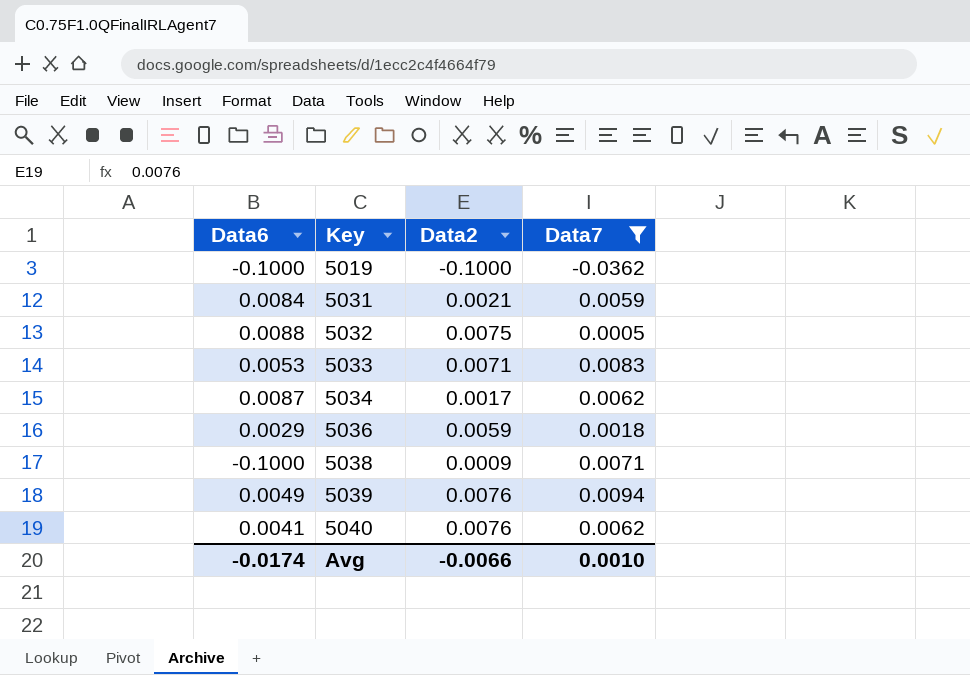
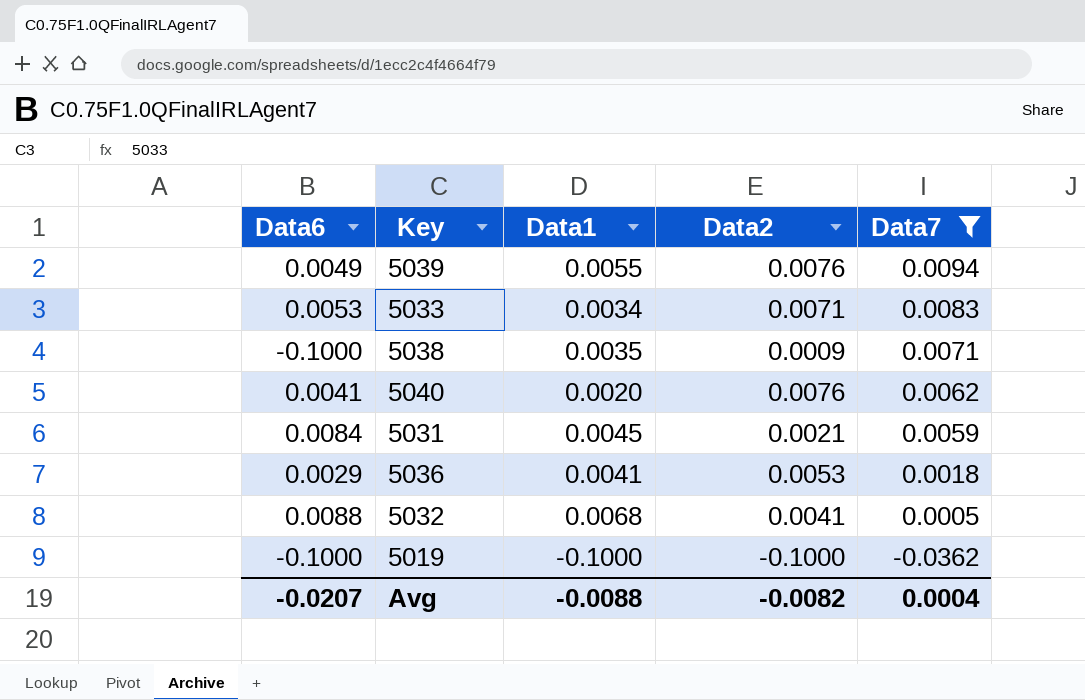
row order: Key ascending -> Data7 descending
column Data1 | position: none -> 3
row 5034: 0.0087 | 0.0017 | 0.0062 -> none
5036 | Data2: 0.0059 -> 0.0053
5032 | Data2: 0.0075 -> 0.0041
Avg | Data6: -0.0174 -> -0.0207
Avg | Data2: -0.0066 -> -0.0082
Avg | Data7: 0.0010 -> 0.0004

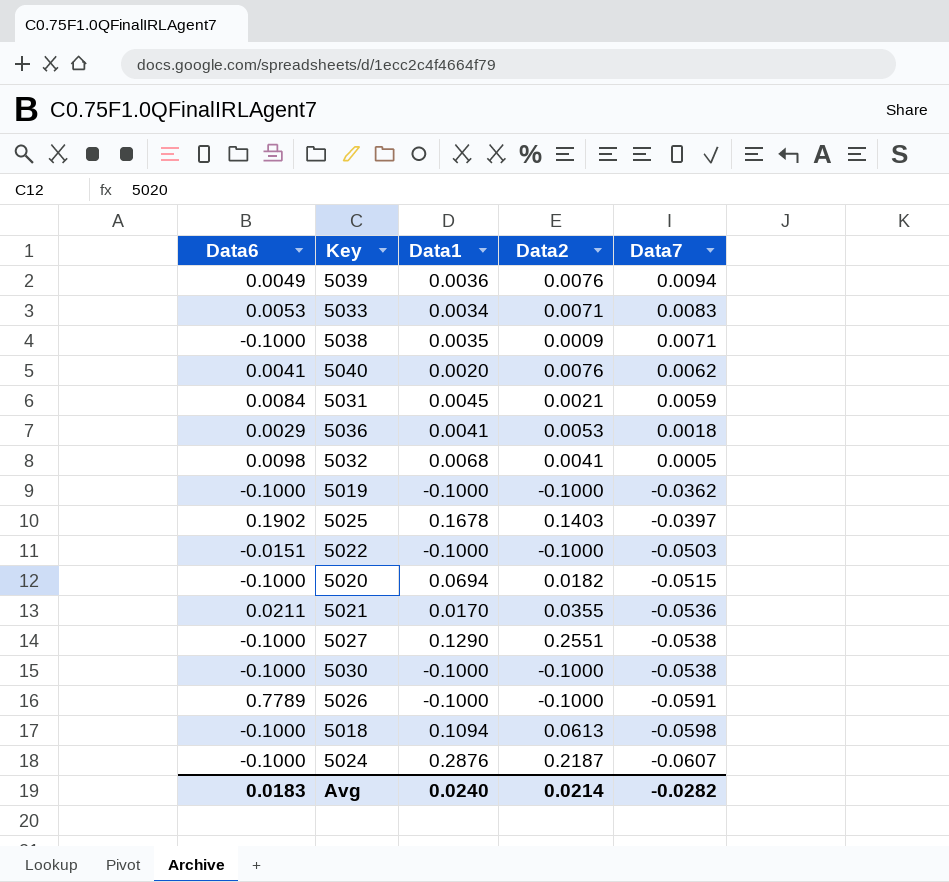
filter: Data7 >= -0.0362 -> none
5039 | Data1: 0.0055 -> 0.0036
5032 | Data6: 0.0088 -> 0.0098
Avg | Data6: -0.0207 -> 0.0183
Avg | Data1: -0.0088 -> 0.0240
Avg | Data2: -0.0082 -> 0.0214
Avg | Data7: 0.0004 -> -0.0282

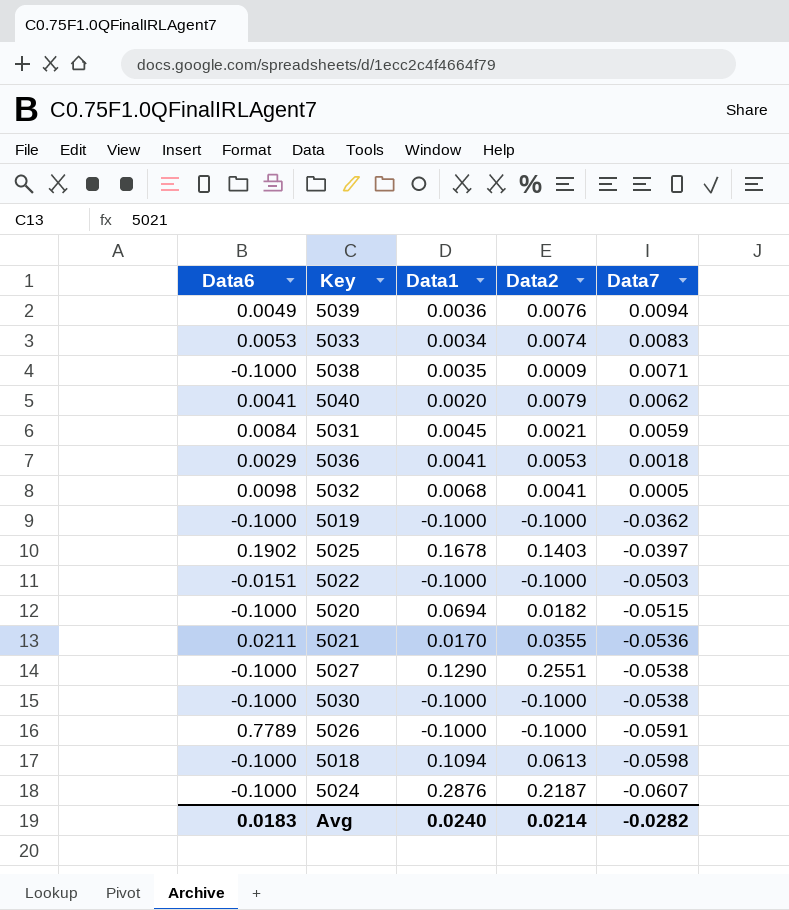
5033 | Data2: 0.0071 -> 0.0074
5040 | Data2: 0.0076 -> 0.0079

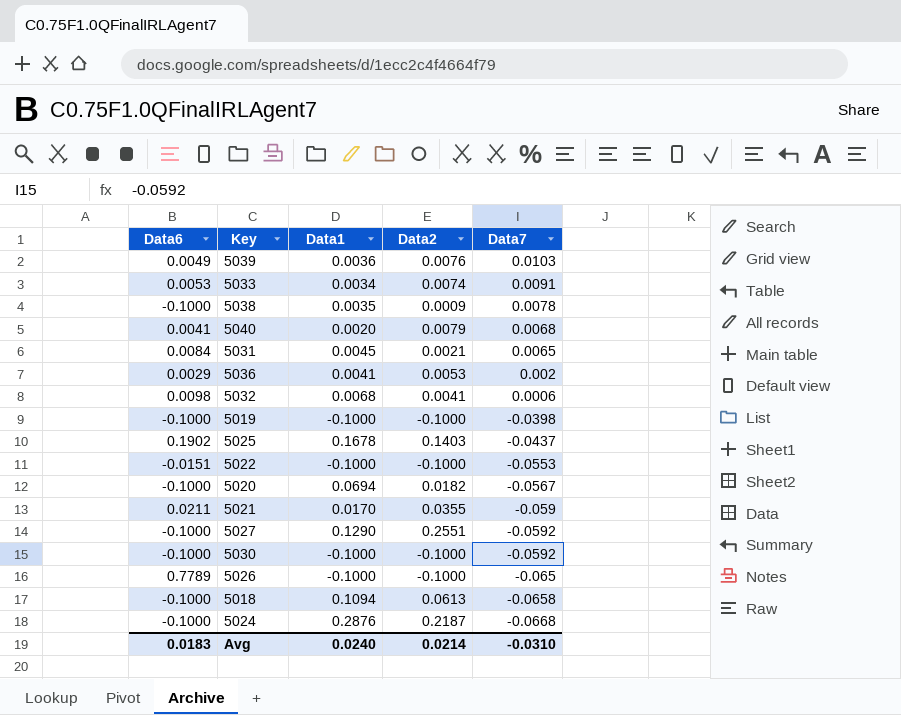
5039 | Data7: 0.0094 -> 0.0103
5033 | Data7: 0.0083 -> 0.0091
5038 | Data7: 0.0071 -> 0.0078
5040 | Data7: 0.0062 -> 0.0068
5031 | Data7: 0.0059 -> 0.0065
5036 | Data7: 0.0018 -> 0.002
5032 | Data7: 0.0005 -> 0.0006
5019 | Data7: -0.0362 -> -0.0398
5025 | Data7: -0.0397 -> -0.0437
5022 | Data7: -0.0503 -> -0.0553
5020 | Data7: -0.0515 -> -0.0567
5021 | Data7: -0.0536 -> -0.059
5027 | Data7: -0.0538 -> -0.0592
5030 | Data7: -0.0538 -> -0.0592
5026 | Data7: -0.0591 -> -0.065
5018 | Data7: -0.0598 -> -0.0658
5024 | Data7: -0.0607 -> -0.0668
Avg | Data7: -0.0282 -> -0.0310

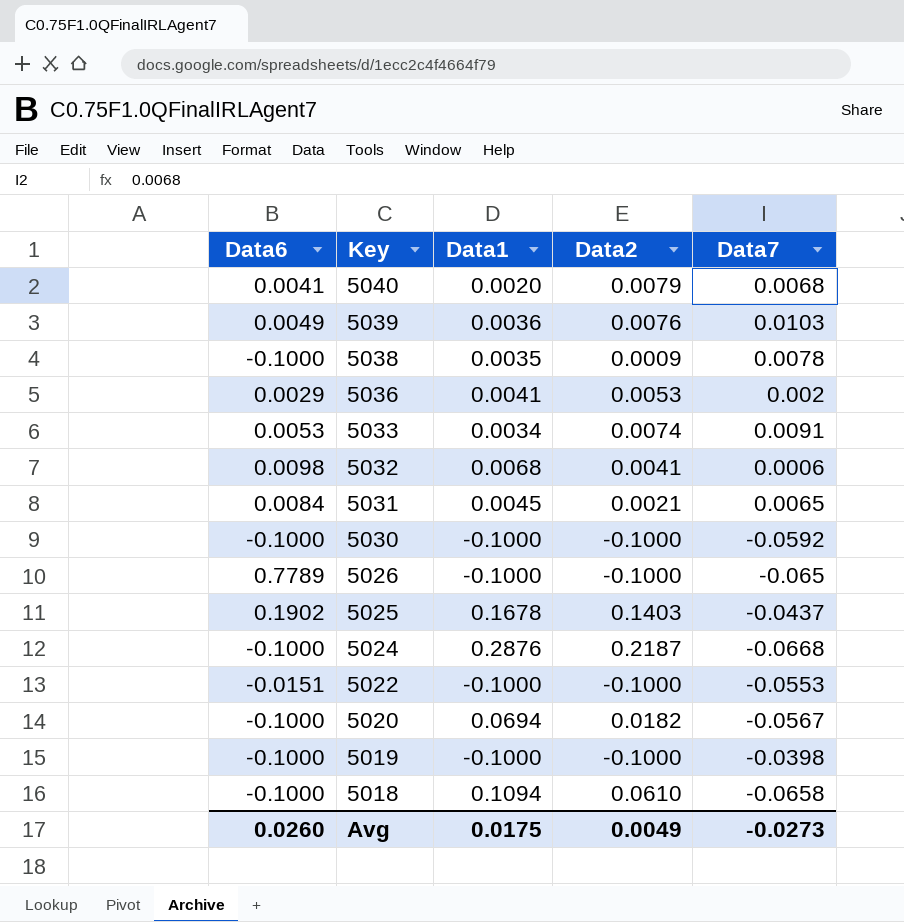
row order: Data7 descending -> Key descending
row 5021: 0.0211 | 0.0170 | 0.0355 | -0.059 -> none
row 5027: -0.1000 | 0.1290 | 0.2551 | -0.0592 -> none
5018 | Data2: 0.0613 -> 0.0610
Avg | Data6: 0.0183 -> 0.0260
Avg | Data1: 0.0240 -> 0.0175
Avg | Data2: 0.0214 -> 0.0049
Avg | Data7: -0.0310 -> -0.0273

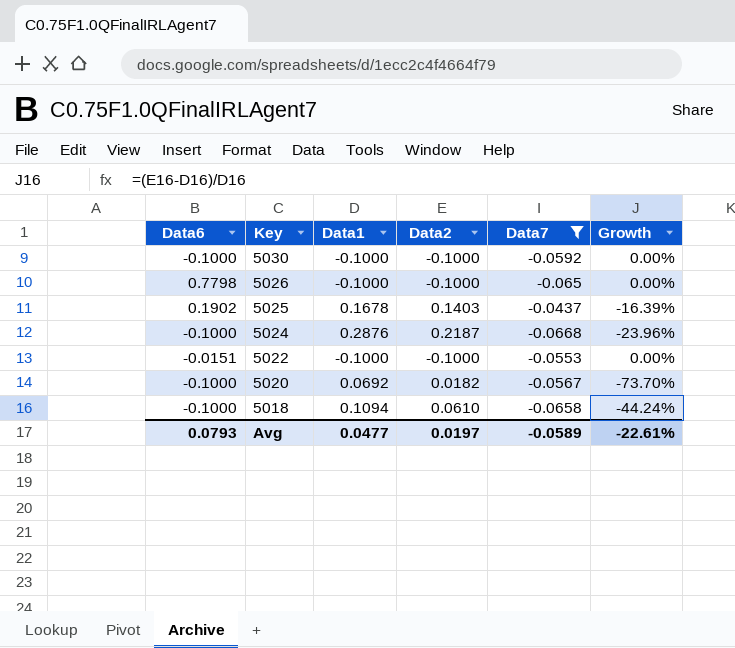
filter: none -> Data7 <= -0.0437
column Growth | formula: none -> ([Data2] - [Data1]) / [Data1]
5026 | Data6: 0.7789 -> 0.7798
5020 | Data1: 0.0694 -> 0.0692
Avg | Data6: 0.0260 -> 0.0793
Avg | Data1: 0.0175 -> 0.0477
Avg | Data2: 0.0049 -> 0.0197
Avg | Data7: -0.0273 -> -0.0589

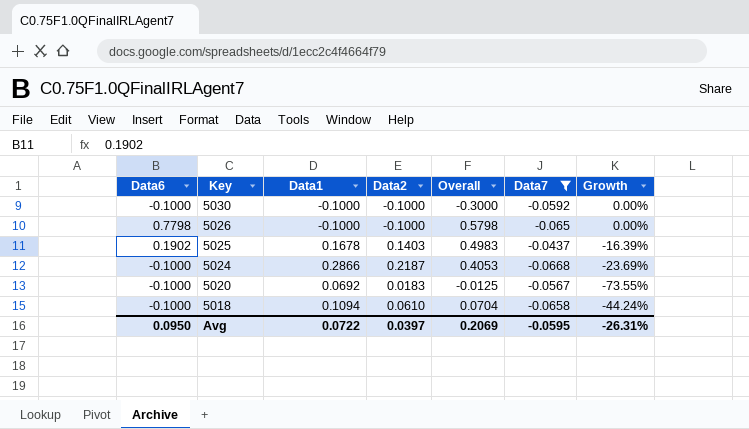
column Overall | formula: none -> [Data6] + [Data1] + [Data2]
row 5022: -0.0151 | -0.1000 | -0.1000 | -0.0553 | 0.00% -> none
5024 | Data1: 0.2876 -> 0.2866
5024 | Growth: -23.96% -> -23.69%
5020 | Data2: 0.0182 -> 0.0183
5020 | Growth: -73.70% -> -73.55%
Avg | Data6: 0.0793 -> 0.0950
Avg | Data1: 0.0477 -> 0.0722
Avg | Data2: 0.0197 -> 0.0397
Avg | Data7: -0.0589 -> -0.0595
Avg | Growth: -22.61% -> -26.31%

